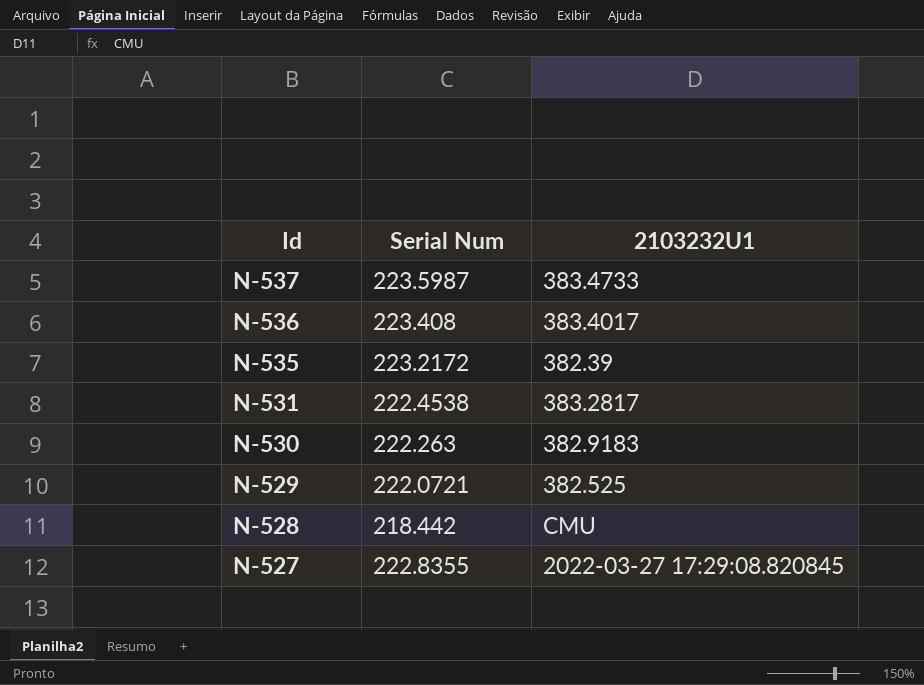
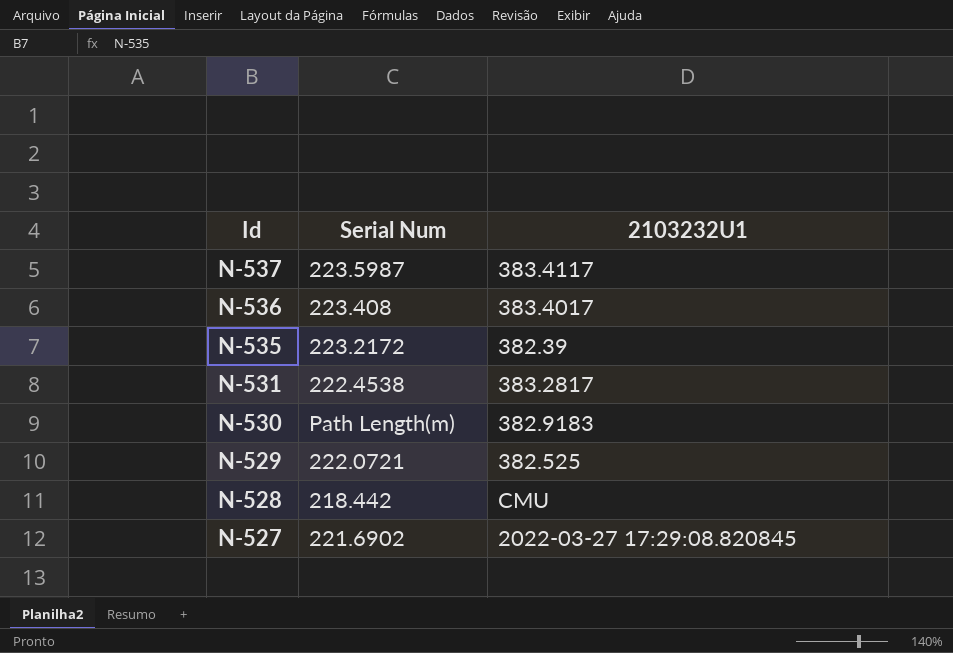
N-537 | 2103232U1: 383.4733 -> 383.4117
N-530 | Serial Num: 222.263 -> Path Length(m)
N-527 | Serial Num: 222.8355 -> 221.6902

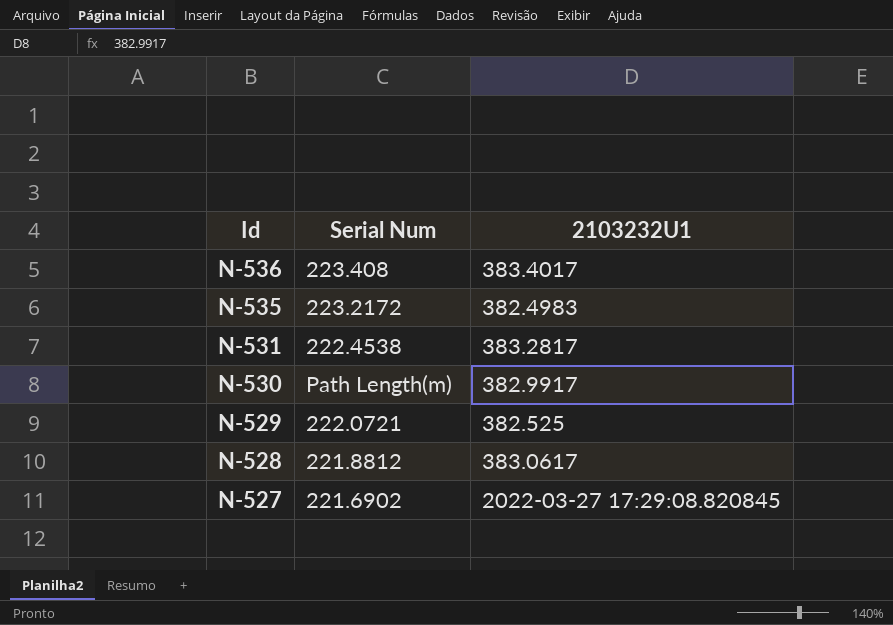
row N-537: 223.5987 | 383.4117 -> none
N-535 | 2103232U1: 382.39 -> 382.4983
N-530 | 2103232U1: 382.9183 -> 382.9917
N-528 | Serial Num: 218.442 -> 221.8812
N-528 | 2103232U1: CMU -> 383.0617

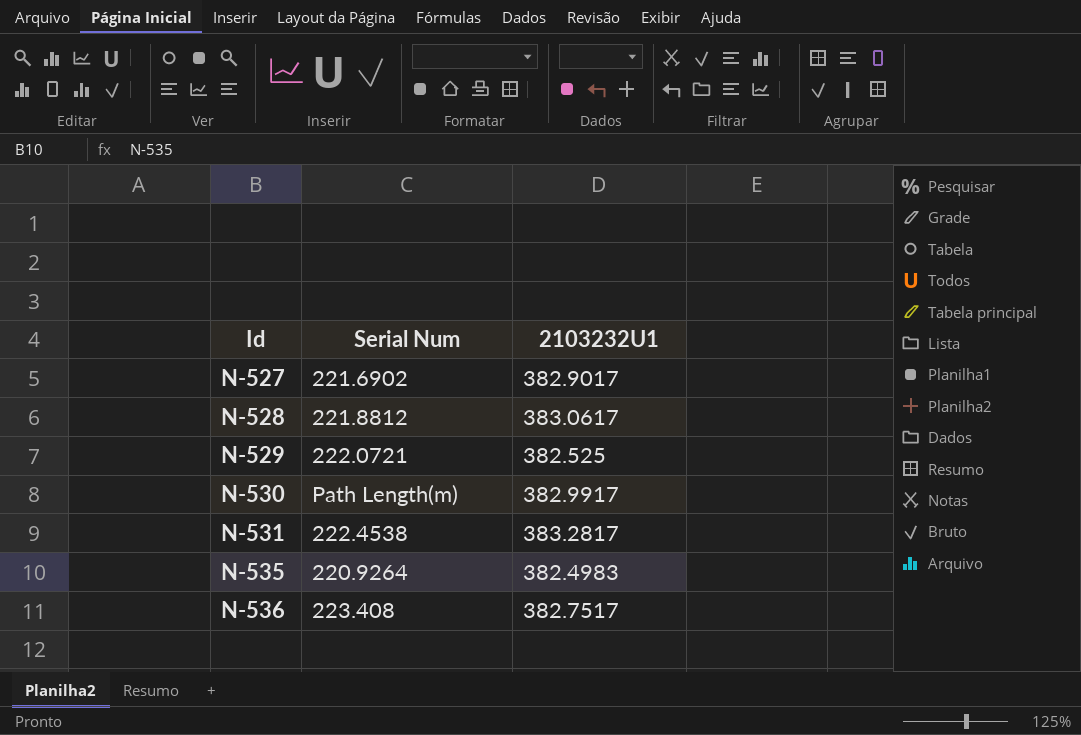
row order: Id descending -> Id ascending
N-527 | 2103232U1: 2022-03-27 17:29:08.820845 -> 382.9017
N-535 | Serial Num: 223.2172 -> 220.9264
N-536 | 2103232U1: 383.4017 -> 382.7517

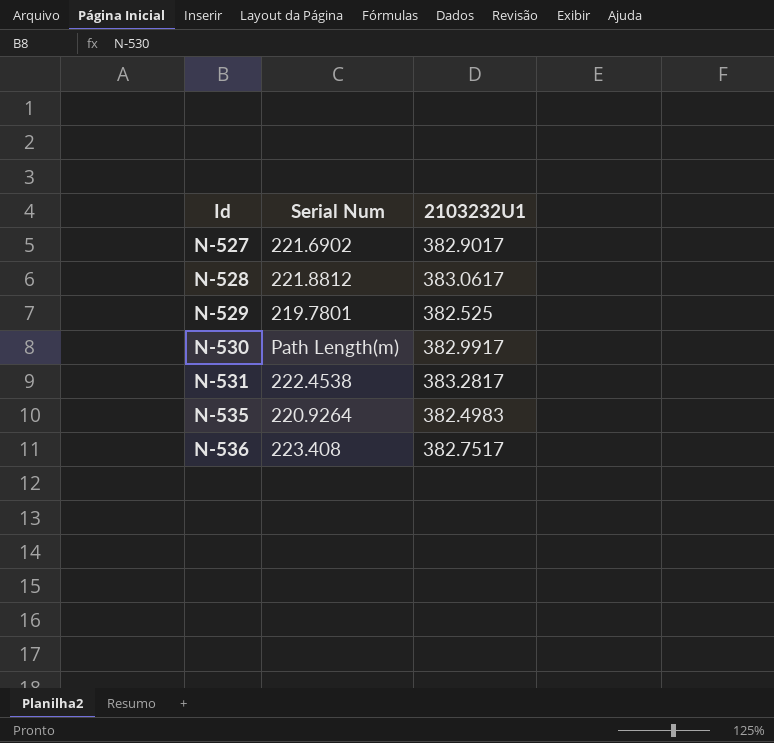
N-529 | Serial Num: 222.0721 -> 219.7801

